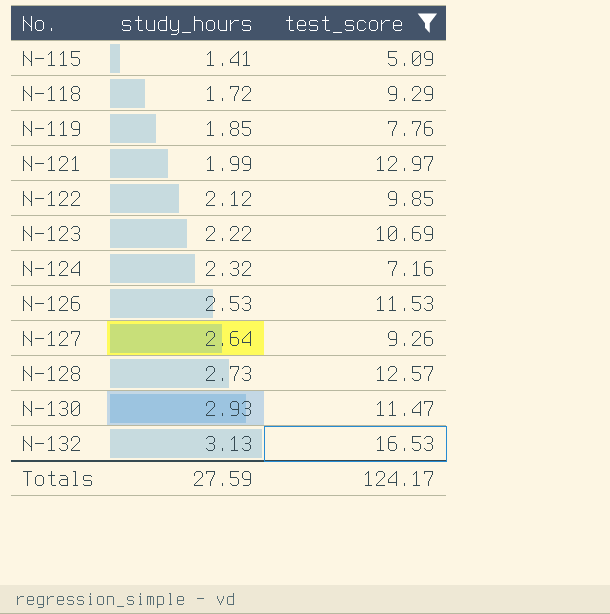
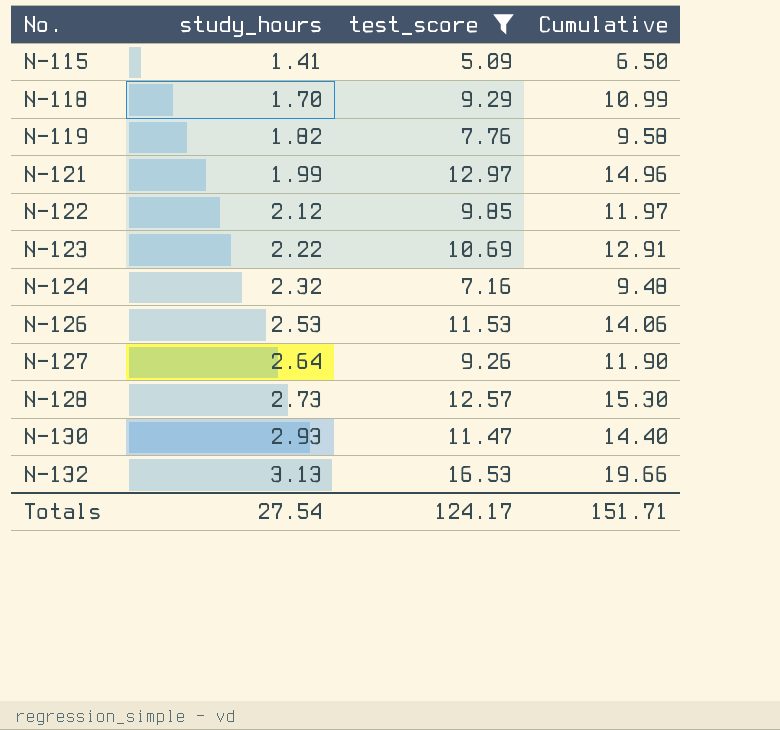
column Cumulative | formula: none -> [study_hours] + [test_score]
N-118 | study_hours: 1.72 -> 1.70
N-119 | study_hours: 1.85 -> 1.82
Totals | study_hours: 27.59 -> 27.54

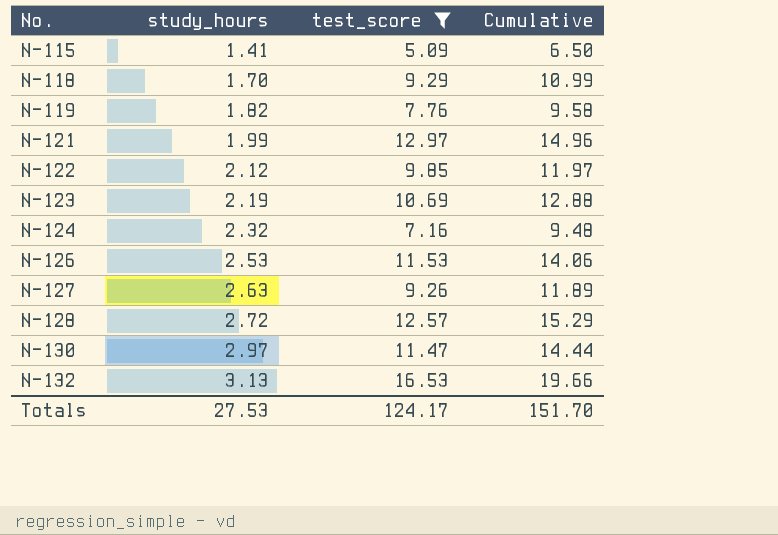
N-123 | study_hours: 2.22 -> 2.19
N-123 | Cumulative: 12.91 -> 12.88
N-127 | study_hours: 2.64 -> 2.63
N-127 | Cumulative: 11.90 -> 11.89
N-128 | study_hours: 2.73 -> 2.72
N-128 | Cumulative: 15.30 -> 15.29
N-130 | study_hours: 2.93 -> 2.97
N-130 | Cumulative: 14.40 -> 14.44
Totals | study_hours: 27.54 -> 27.53
Totals | Cumulative: 151.71 -> 151.70

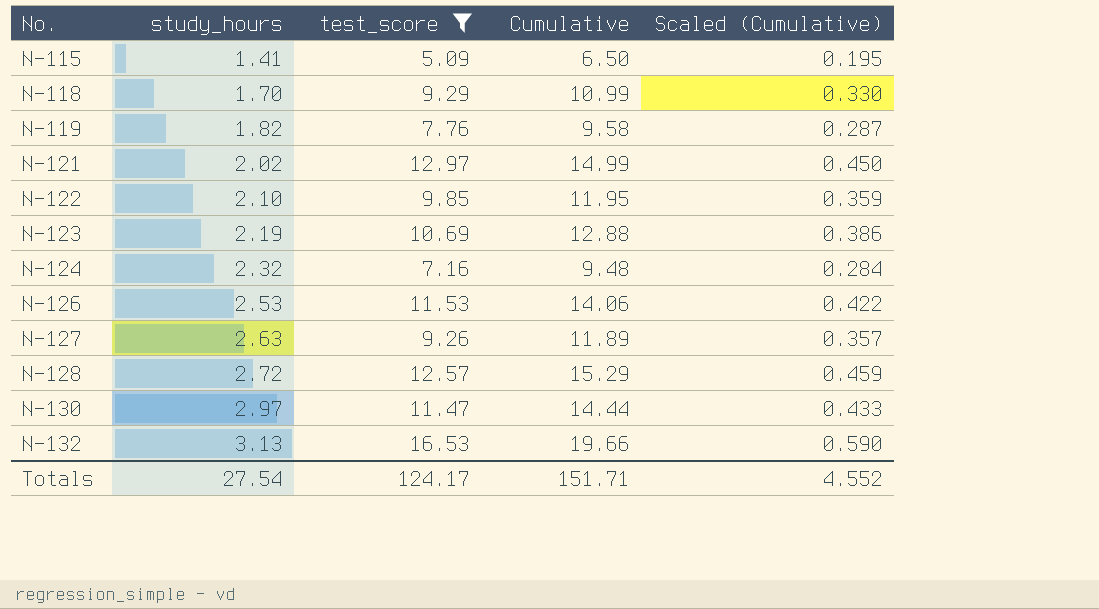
column Scaled (Cumulative) | formula: none -> [Cumulative] * 0.03
N-121 | study_hours: 1.99 -> 2.02
N-121 | Cumulative: 14.96 -> 14.99
N-122 | study_hours: 2.12 -> 2.10
N-122 | Cumulative: 11.97 -> 11.95
Totals | study_hours: 27.53 -> 27.54
Totals | Cumulative: 151.70 -> 151.71

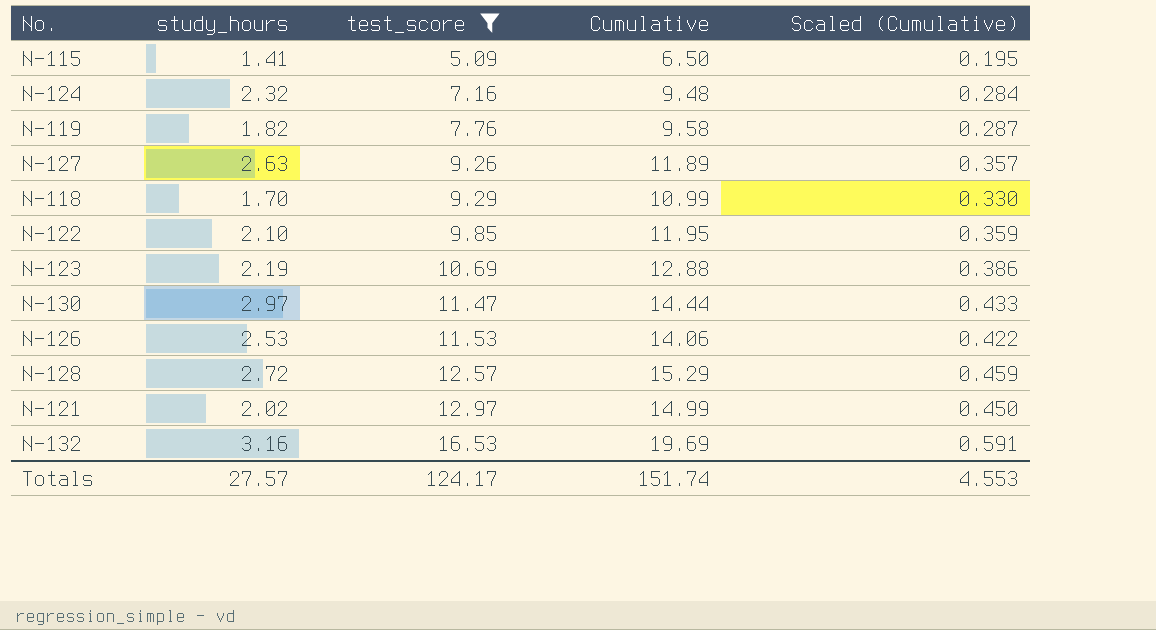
row order: No. ascending -> test_score ascending
N-132 | study_hours: 3.13 -> 3.16
N-132 | Cumulative: 19.66 -> 19.69
N-132 | Scaled (Cumulative): 0.590 -> 0.591
Totals | study_hours: 27.54 -> 27.57
Totals | Cumulative: 151.71 -> 151.74
Totals | Scaled (Cumulative): 4.552 -> 4.553

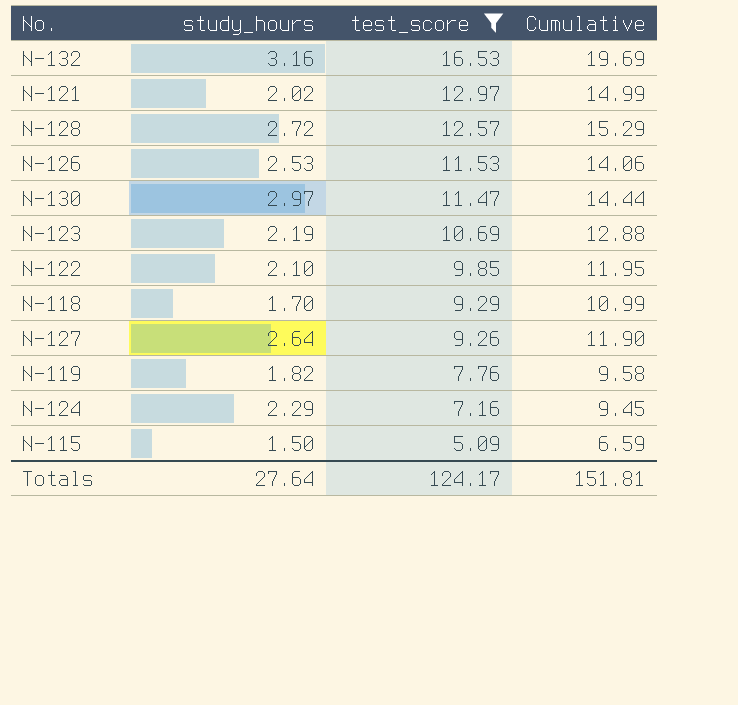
row order: test_score ascending -> test_score descending
column Scaled (Cumulative) | formula: [Cumulative] * 0.03 -> none
N-127 | study_hours: 2.63 -> 2.64
N-127 | Cumulative: 11.89 -> 11.90
N-124 | study_hours: 2.32 -> 2.29
N-124 | Cumulative: 9.48 -> 9.45
N-115 | study_hours: 1.41 -> 1.50
N-115 | Cumulative: 6.50 -> 6.59
Totals | study_hours: 27.57 -> 27.64
Totals | Cumulative: 151.74 -> 151.81

